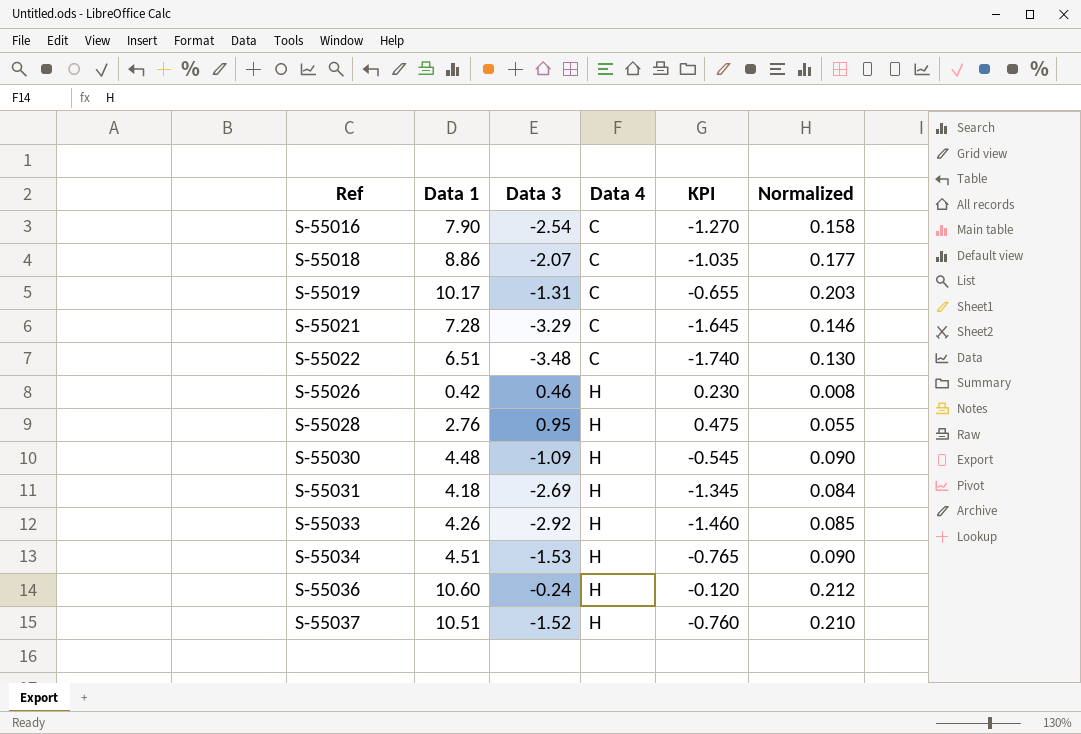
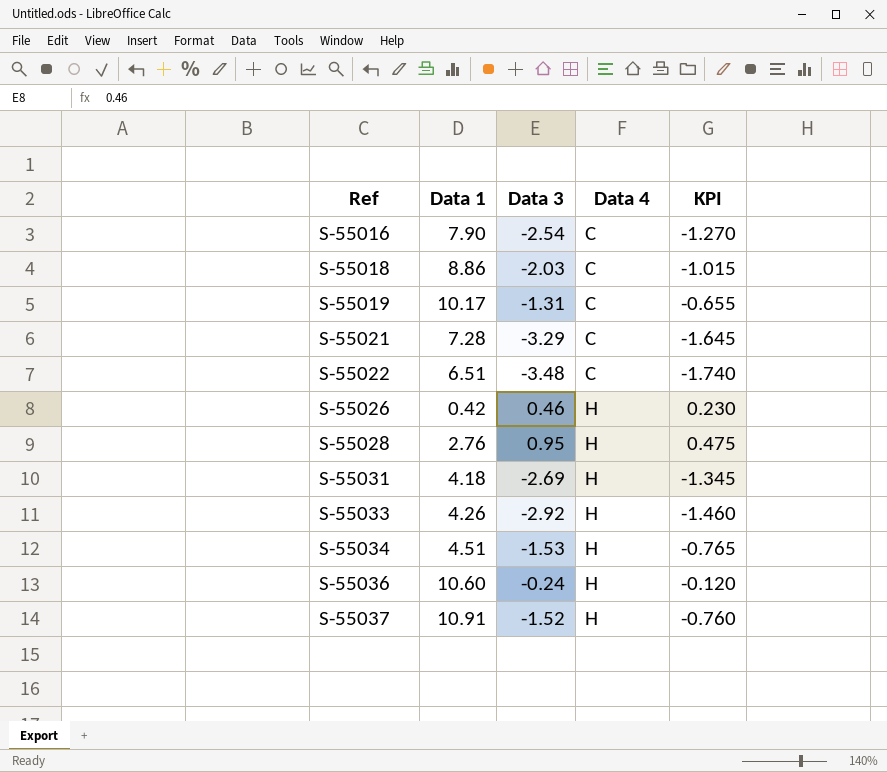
column Normalized | formula: [Data 1] * 0.02 -> none
row S-55030: 4.48 | -1.09 | H | -0.545 | 0.090 -> none
S-55018 | Data 3: -2.07 -> -2.03
S-55018 | KPI: -1.035 -> -1.015
S-55037 | Data 1: 10.51 -> 10.91

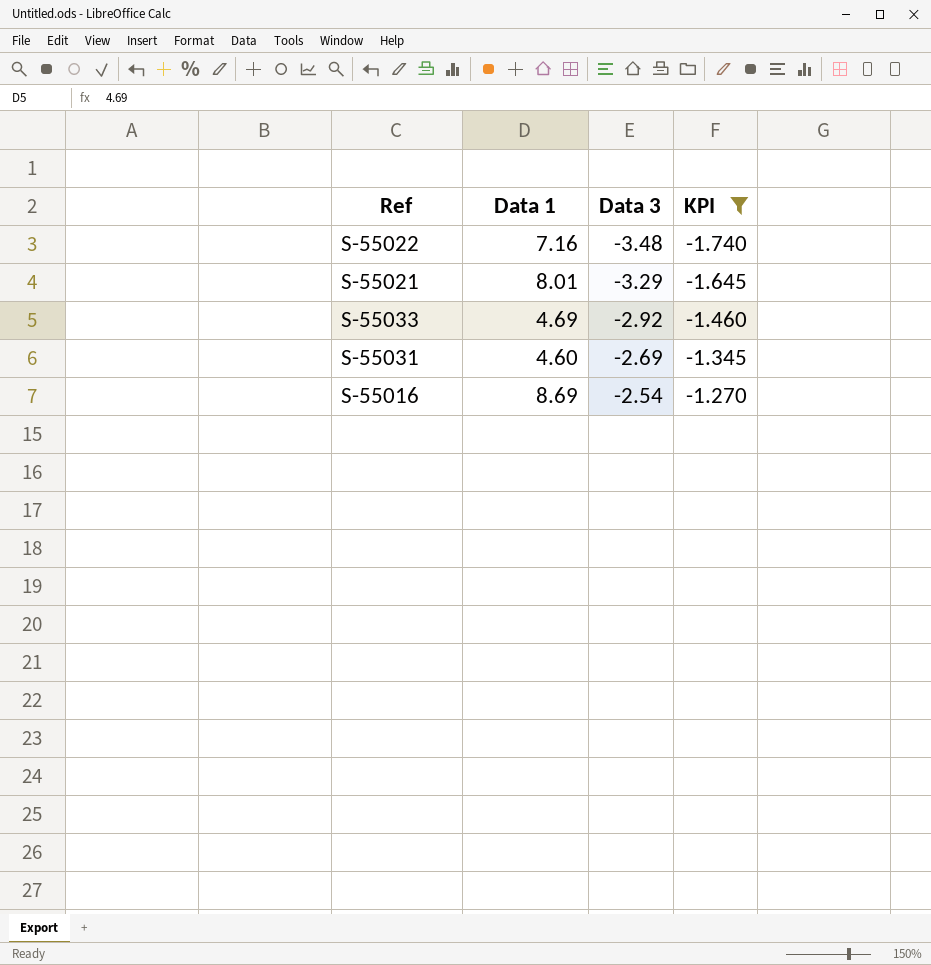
filter: none -> KPI <= -1.270
row order: Ref ascending -> Data 3 ascending
column Data 4 | position: 4 -> none
S-55022 | Data 1: 6.51 -> 7.16
S-55021 | Data 1: 7.28 -> 8.01
S-55033 | Data 1: 4.26 -> 4.69
S-55031 | Data 1: 4.18 -> 4.60
S-55016 | Data 1: 7.90 -> 8.69

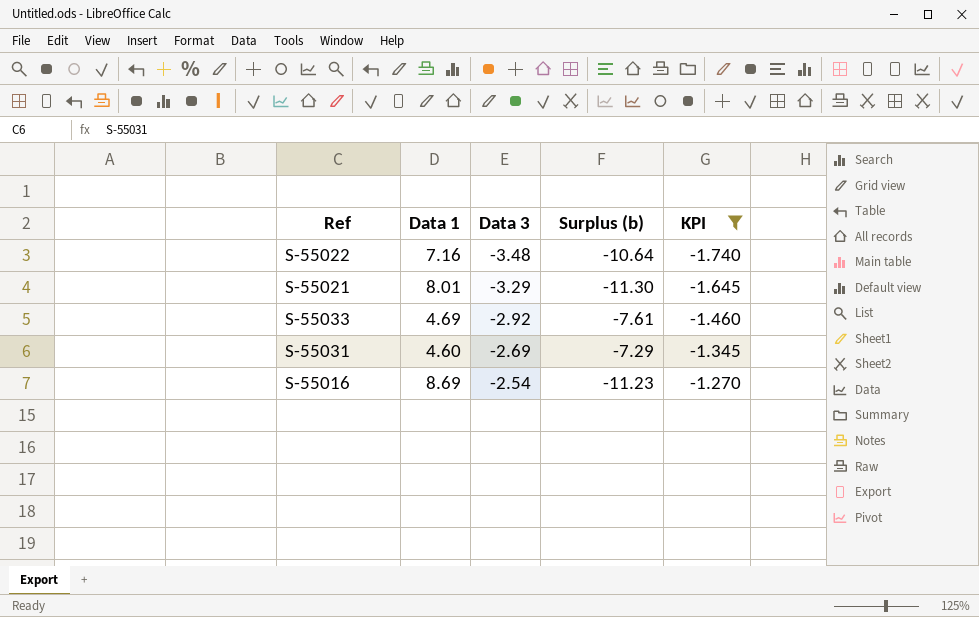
column Surplus (b) | formula: none -> [Data 3] - [Data 1]

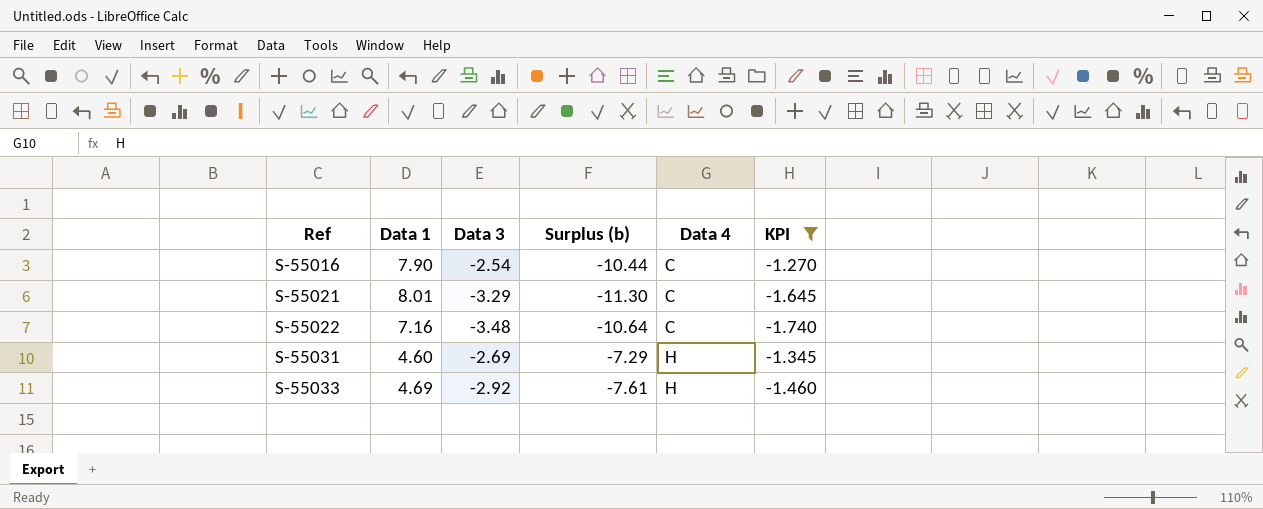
row order: Data 3 ascending -> Ref ascending
column Data 4 | position: none -> 5
S-55016 | Data 1: 8.69 -> 7.90
S-55016 | Surplus (b): -11.23 -> -10.44

